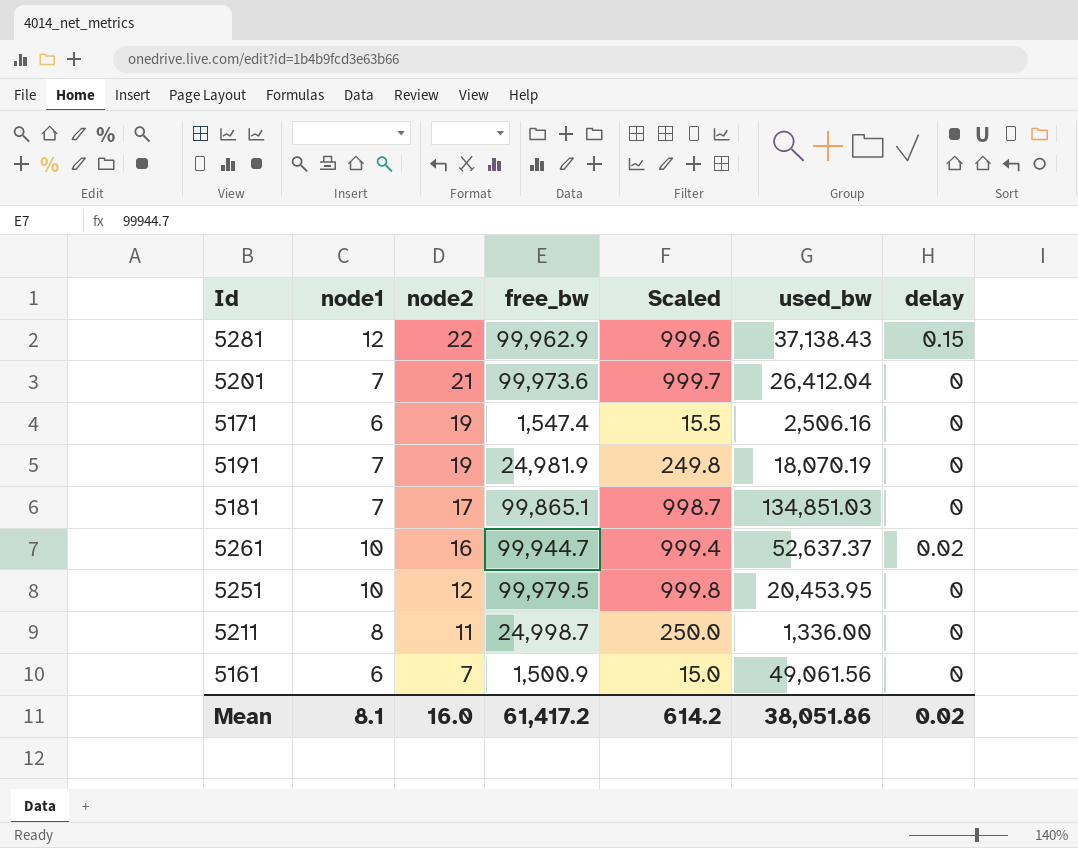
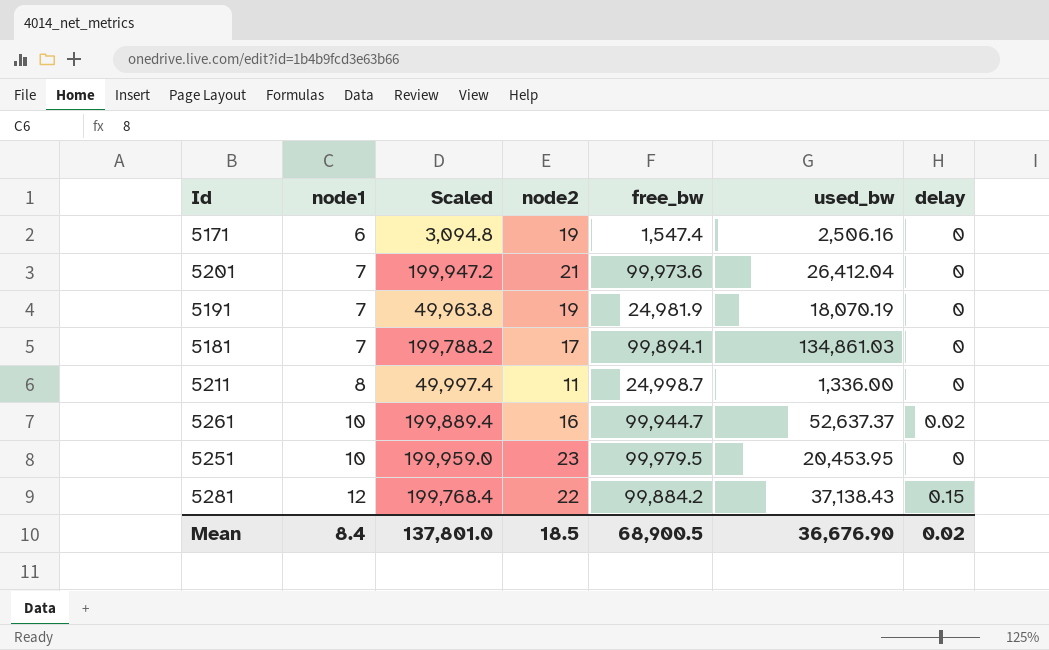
row order: node2 descending -> node1 ascending
column Scaled | formula: [free_bw] * 0.01 -> [free_bw] * 2
column Scaled | position: 5 -> 3
row 5161: 6 | 7 | 1,500.9 | 15.0 | 49,061.56 | 0 -> none
5181 | free_bw: 99,865.1 -> 99,894.1
5181 | used_bw: 134,851.03 -> 134,861.03
5251 | node2: 12 -> 23
5281 | free_bw: 99,962.9 -> 99,884.2
Mean | node1: 8.1 -> 8.4
Mean | Scaled: 614.2 -> 137,801.0
Mean | node2: 16.0 -> 18.5
Mean | free_bw: 61,417.2 -> 68,900.5
Mean | used_bw: 38,051.86 -> 36,676.90

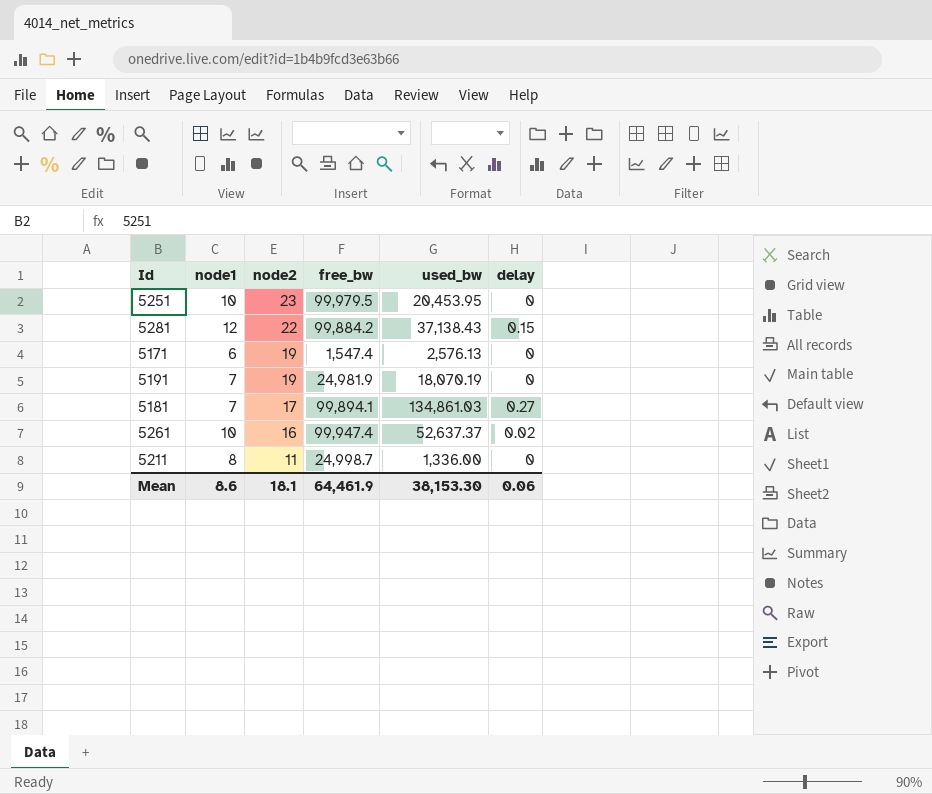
row order: node1 ascending -> node2 descending
column Scaled | formula: [free_bw] * 2 -> none
row 5201: 7 | 199,947.2 | 21 | 99,973.6 | 26,412.04 | 0 -> none
5171 | used_bw: 2,506.16 -> 2,576.13
5181 | delay: 0 -> 0.27
5261 | free_bw: 99,944.7 -> 99,947.4
Mean | node1: 8.4 -> 8.6
Mean | node2: 18.5 -> 18.1
Mean | free_bw: 68,900.5 -> 64,461.9
Mean | used_bw: 36,676.90 -> 38,153.30
Mean | delay: 0.02 -> 0.06

